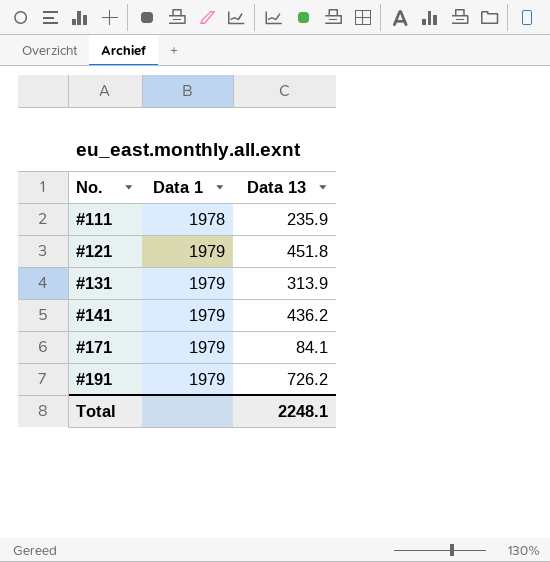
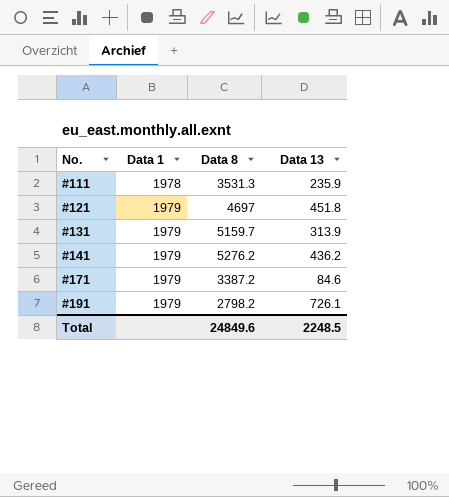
column Data 8 | position: none -> 3
#171 | Data 13: 84.1 -> 84.6
#191 | Data 13: 726.2 -> 726.1
Total | Data 13: 2248.1 -> 2248.5

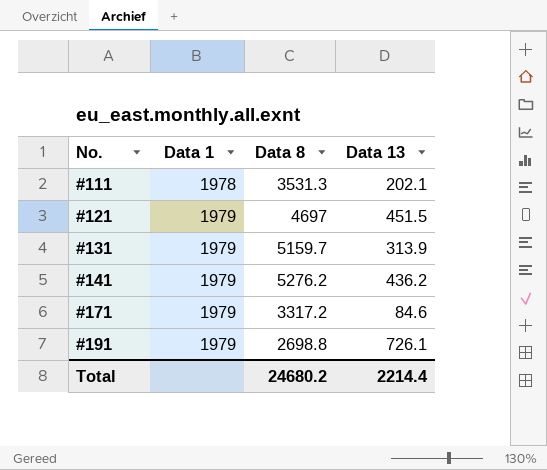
#111 | Data 13: 235.9 -> 202.1
#121 | Data 13: 451.8 -> 451.5
#171 | Data 8: 3387.2 -> 3317.2
#191 | Data 8: 2798.2 -> 2698.8
Total | Data 8: 24849.6 -> 24680.2
Total | Data 13: 2248.5 -> 2214.4

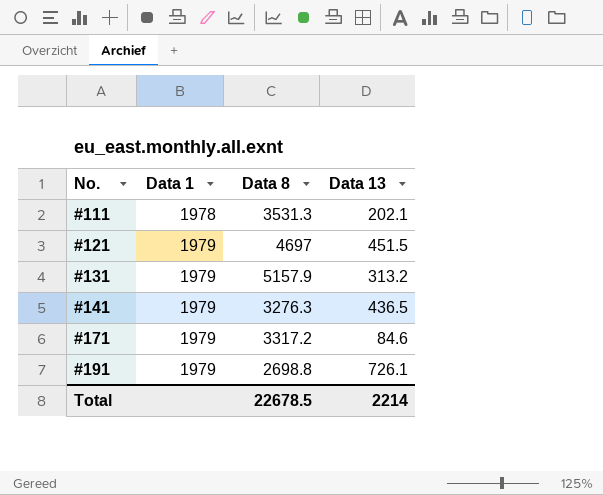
#131 | Data 8: 5159.7 -> 5157.9
#131 | Data 13: 313.9 -> 313.2
#141 | Data 8: 5276.2 -> 3276.3
#141 | Data 13: 436.2 -> 436.5
Total | Data 8: 24680.2 -> 22678.5
Total | Data 13: 2214.4 -> 2214

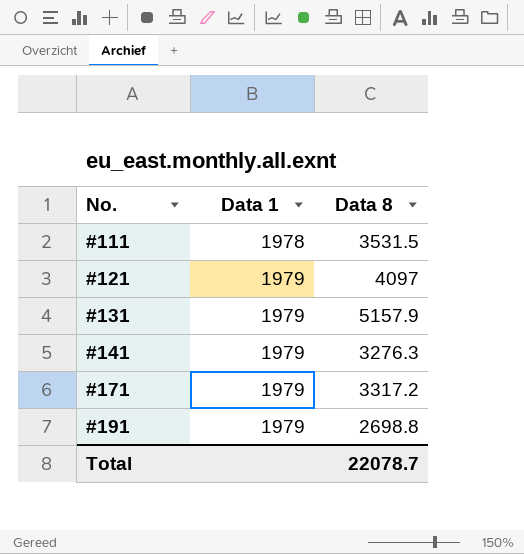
column Data 13 | position: 4 -> none
#111 | Data 8: 3531.3 -> 3531.5
#121 | Data 8: 4697 -> 4097
Total | Data 8: 22678.5 -> 22078.7

